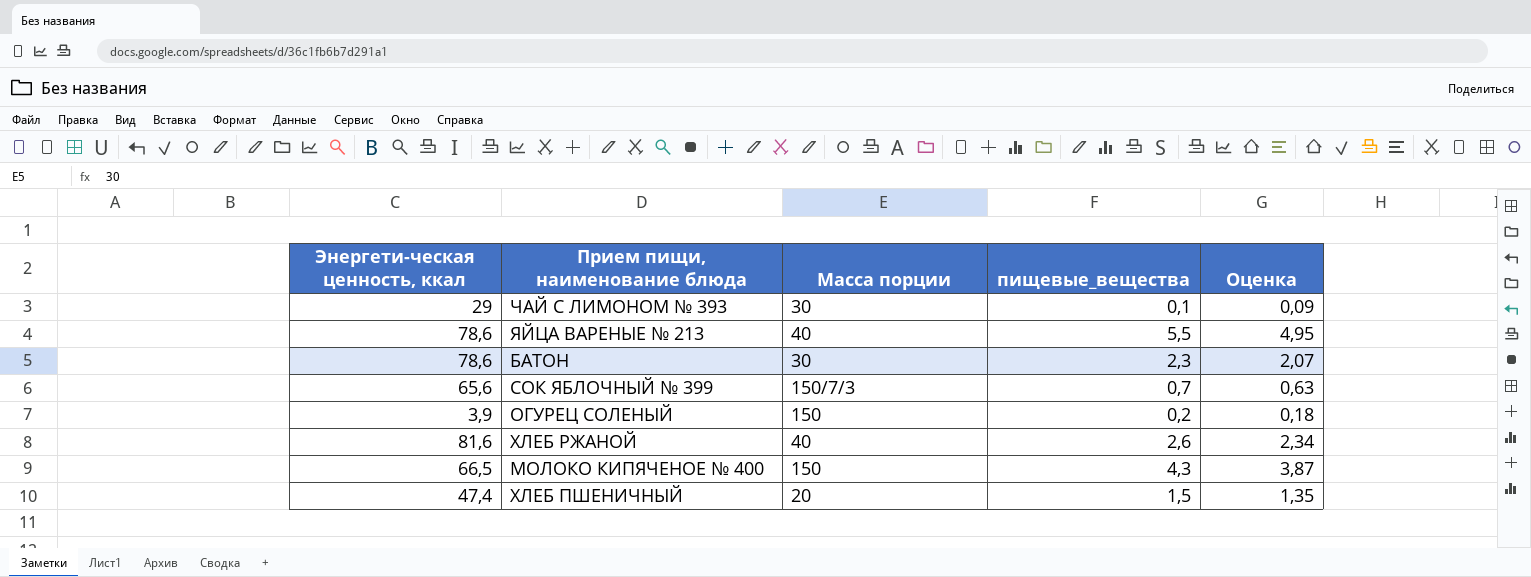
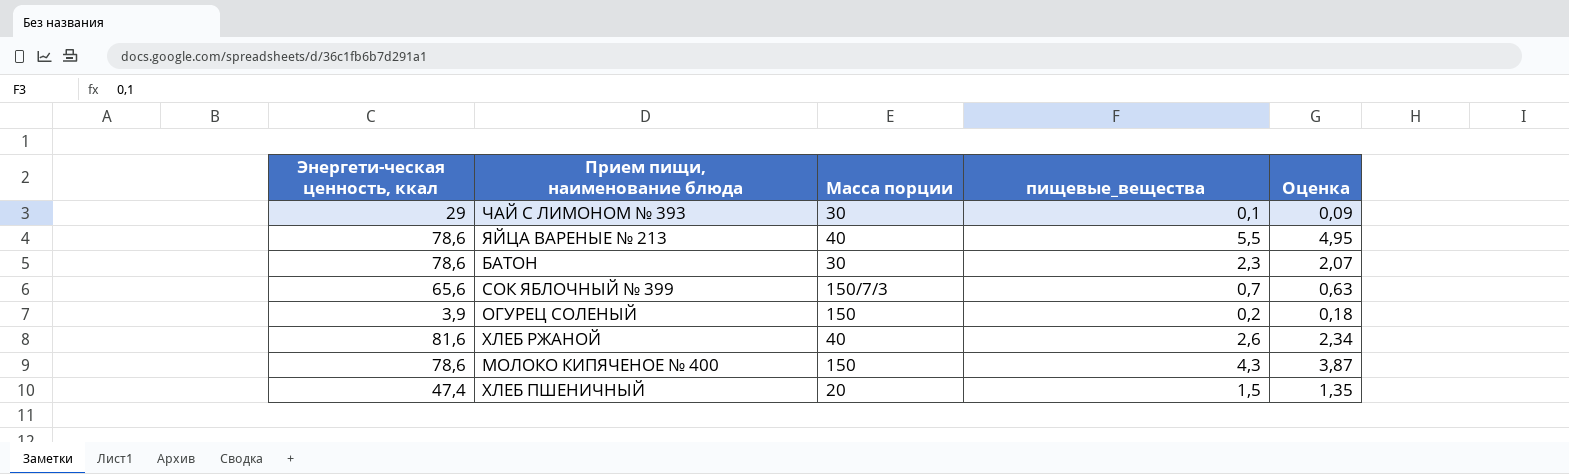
МОЛОКО КИПЯЧЕНОЕ № 400 | Энергети-ческая ценность, ккал: 66,5 -> 78,6

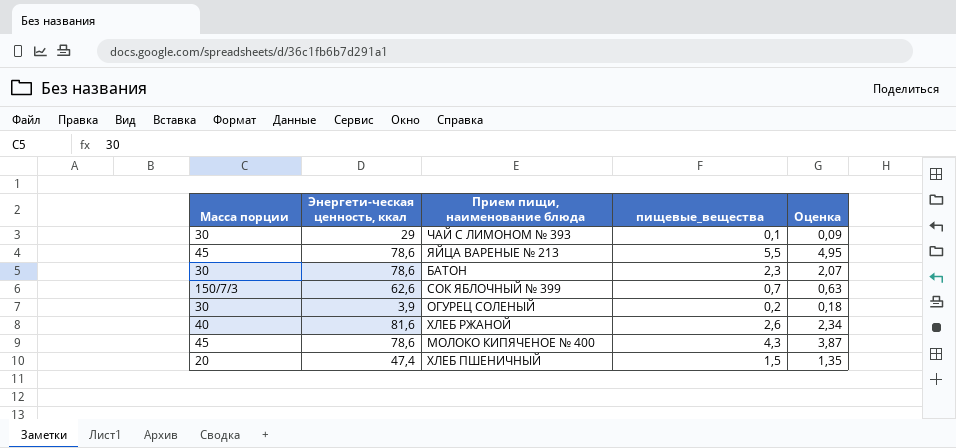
column Масса порции | position: 3 -> 1
ЯЙЦА ВАРЕНЫЕ № 213 | Масса порции: 40 -> 45
СОК ЯБЛОЧНЫЙ № 399 | Энергети-ческая ценность, ккал: 65,6 -> 62,6
ОГУРЕЦ СОЛЕНЫЙ | Масса порции: 150 -> 30
МОЛОКО КИПЯЧЕНОЕ № 400 | Масса порции: 150 -> 45

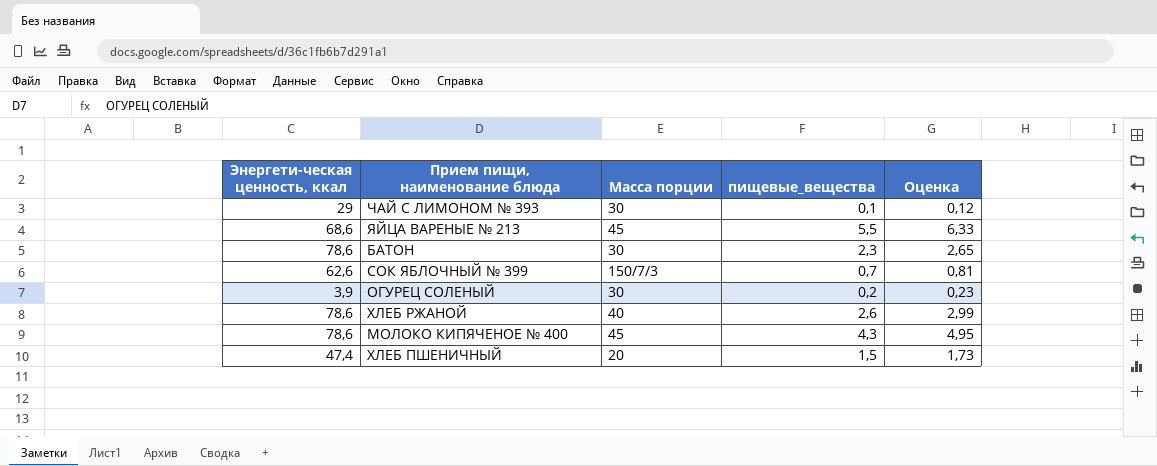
column Масса порции | position: 1 -> 3
column Оценка | formula: [пищевые_вещества] * 0,9 -> [пищевые_вещества] * 1,15
ЯЙЦА ВАРЕНЫЕ № 213 | Энергети-ческая ценность, ккал: 78,6 -> 68,6
ХЛЕБ РЖАНОЙ | Энергети-ческая ценность, ккал: 81,6 -> 78,6

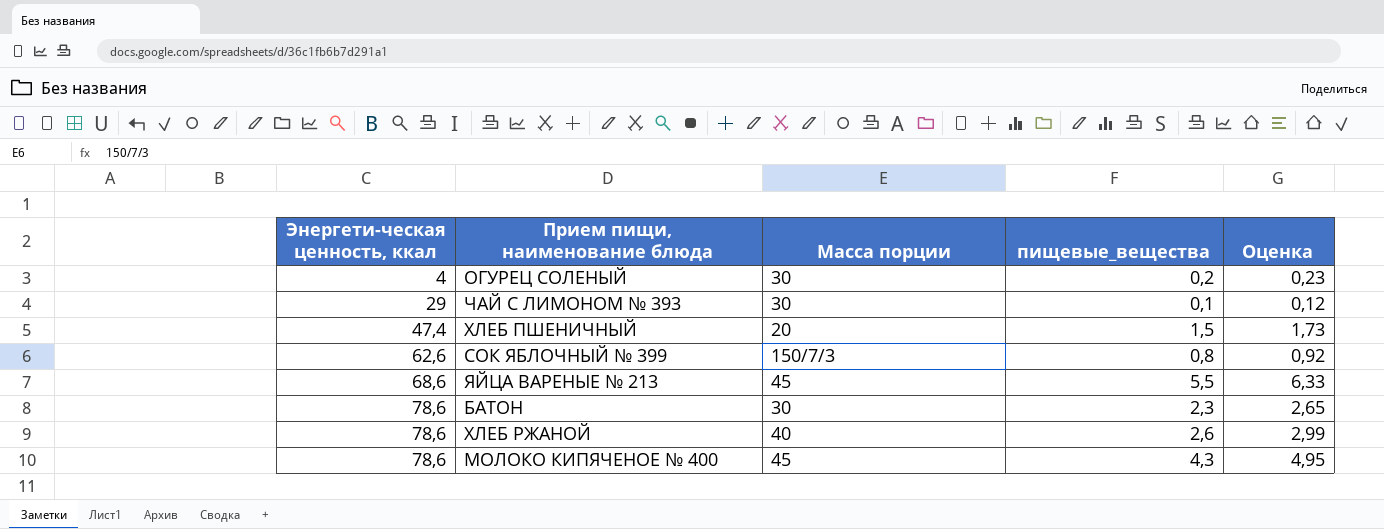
row order: none -> Энергети-ческая ценность, ккал ascending
ОГУРЕЦ СОЛЕНЫЙ | Энергети-ческая ценность, ккал: 3,9 -> 4
СОК ЯБЛОЧНЫЙ № 399 | пищевые_вещества: 0,7 -> 0,8
СОК ЯБЛОЧНЫЙ № 399 | Оценка: 0,81 -> 0,92

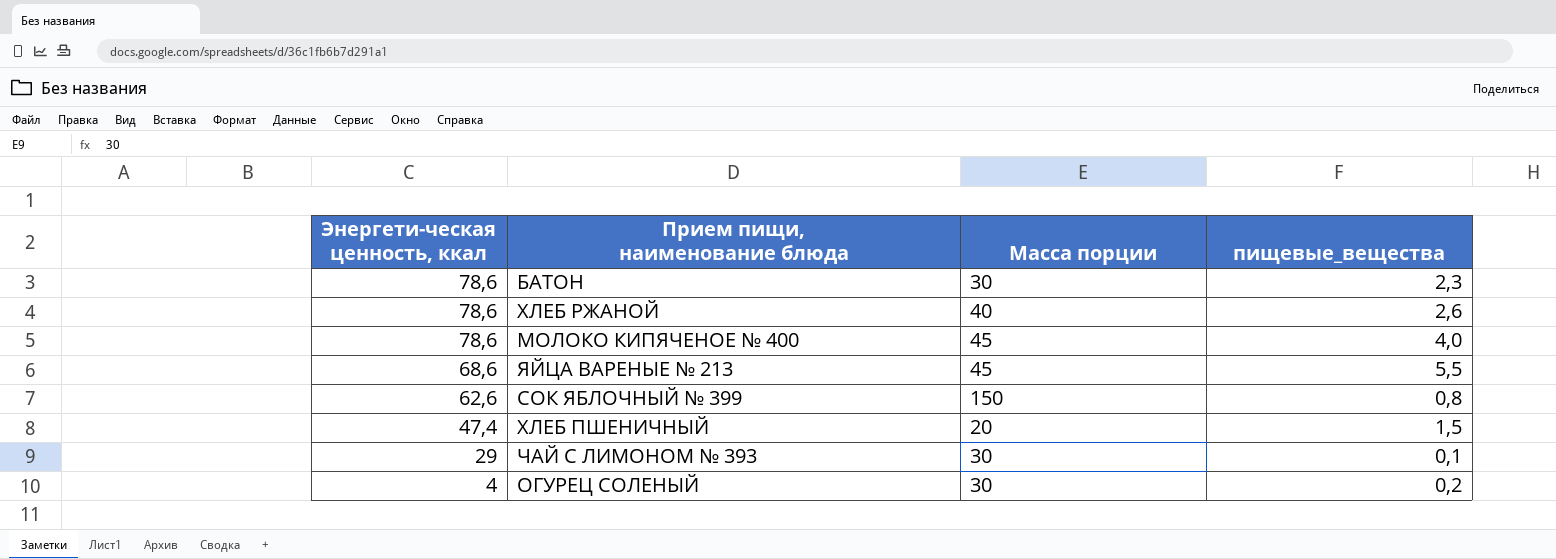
row order: Энергети-ческая ценность, ккал ascending -> Энергети-ческая ценность, ккал descending
column Оценка | formula: [пищевые_вещества] * 1,15 -> none
МОЛОКО КИПЯЧЕНОЕ № 400 | пищевые_вещества: 4,3 -> 4,0
СОК ЯБЛОЧНЫЙ № 399 | Масса порции: 150/7/3 -> 150

